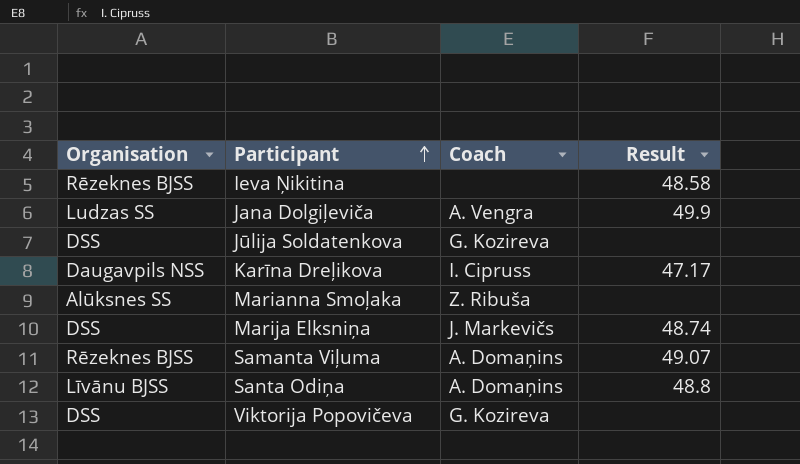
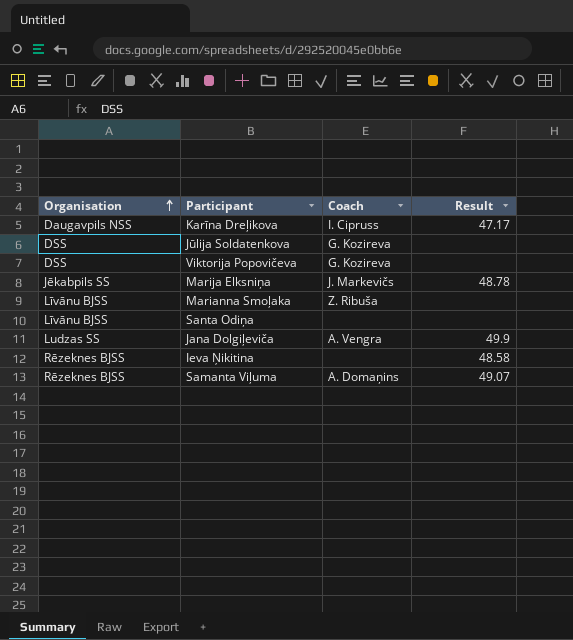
row order: Participant ascending -> Organisation ascending
Marija Elksniņa | Organisation: DSS -> Jēkabpils SS
Marija Elksniņa | Result: 48.74 -> 48.78
Marianna Smoļaka | Organisation: Alūksnes SS -> Līvānu BJSS
Santa Odiņa | Coach: A. Domaņins -> none
Santa Odiņa | Result: 48.8 -> none

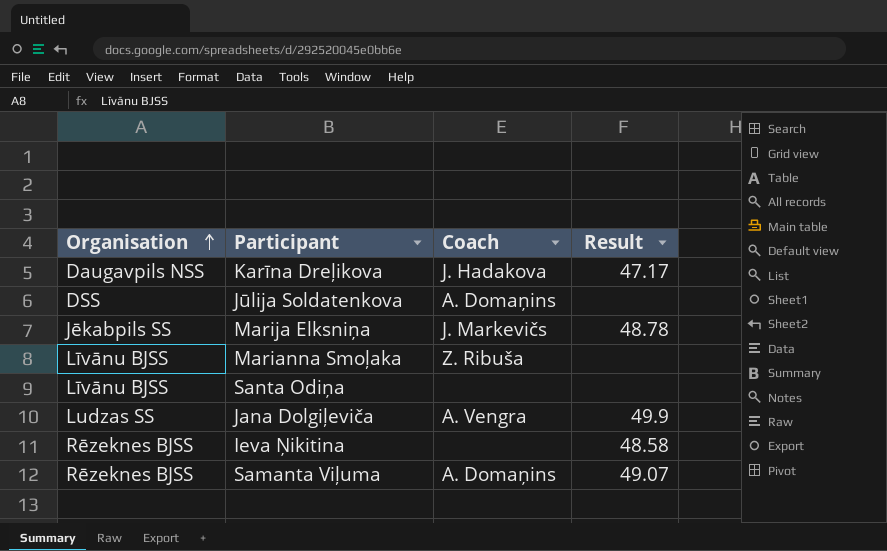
row Viktorija Popovičeva: DSS | G. Kozireva | none -> none
Karīna Dreļikova | Coach: I. Cipruss -> J. Hadakova
Jūlija Soldatenkova | Coach: G. Kozireva -> A. Domaņins

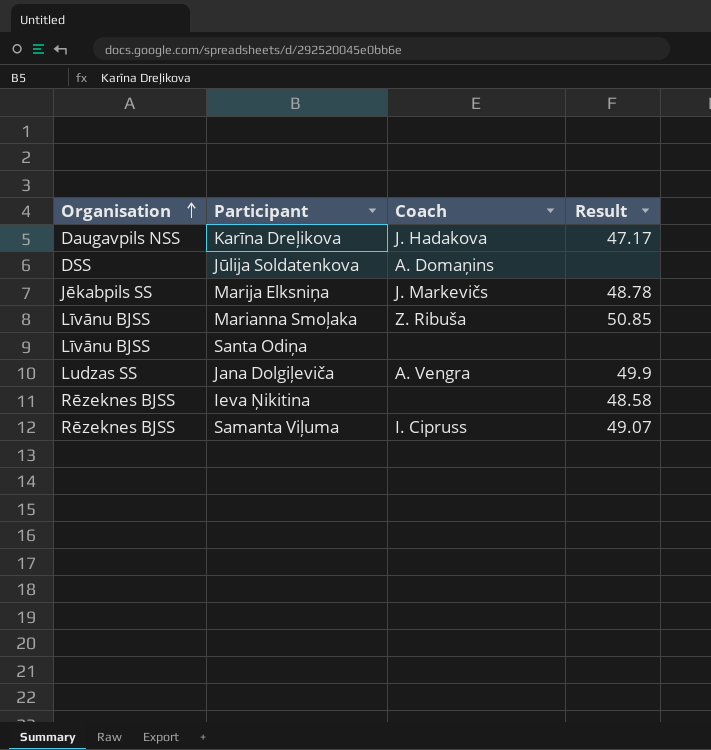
Marianna Smoļaka | Result: none -> 50.85
Samanta Viļuma | Coach: A. Domaņins -> I. Cipruss

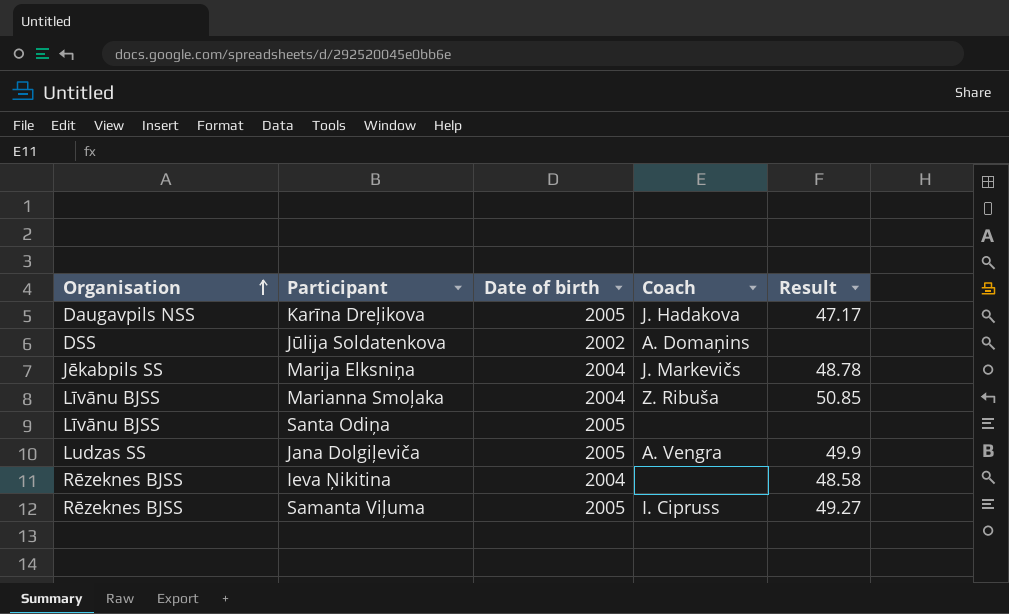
column Date of birth | position: none -> 3
Samanta Viļuma | Result: 49.07 -> 49.27

